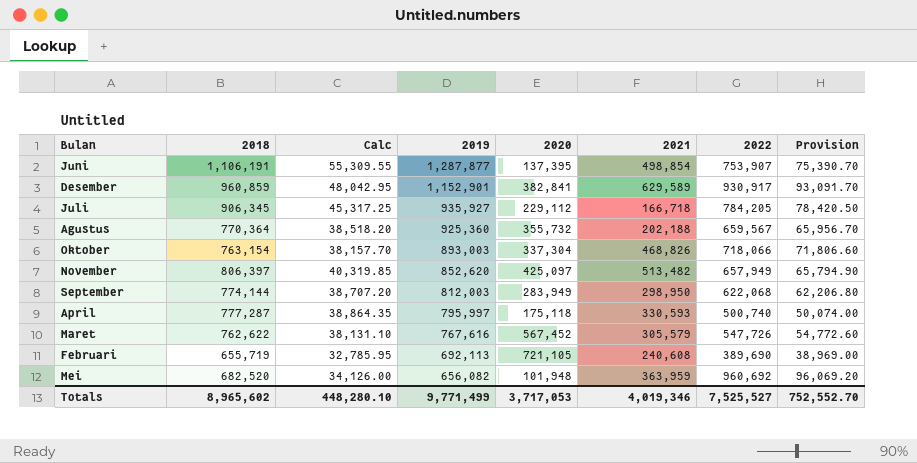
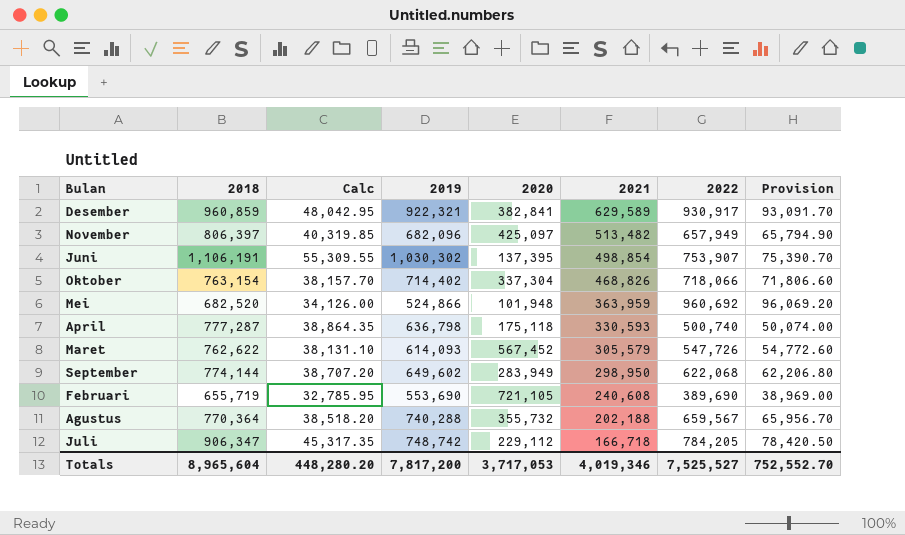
row order: 2019 descending -> 2021 descending
Desember | 2019: 1,152,901 -> 922,321
November | 2019: 852,620 -> 682,096
Juni | 2019: 1,287,877 -> 1,030,302
Oktober | 2019: 893,003 -> 714,402
Mei | 2019: 656,082 -> 524,866
April | 2019: 795,997 -> 636,798
Maret | 2019: 767,616 -> 614,093
September | 2019: 812,003 -> 649,602
Februari | 2019: 692,113 -> 553,690
Agustus | 2019: 925,360 -> 740,288
Juli | 2018: 906,345 -> 906,347
Juli | Calc: 45,317.25 -> 45,317.35
Juli | 2019: 935,927 -> 748,742
Totals | 2018: 8,965,602 -> 8,965,604
Totals | Calc: 448,280.10 -> 448,280.20
Totals | 2019: 9,771,499 -> 7,817,200

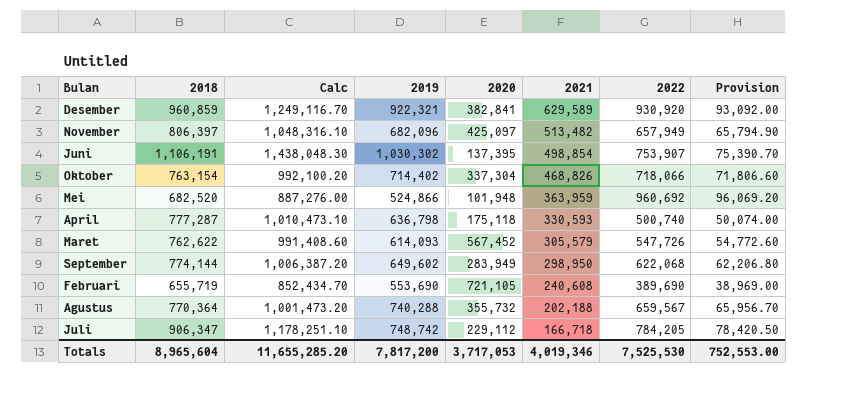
column Calc | formula: [2018] * 0.05 -> [2018] * 1.3
Desember | 2022: 930,917 -> 930,920
Desember | Provision: 93,091.70 -> 93,092.00
Totals | Calc: 448,280.20 -> 11,655,285.20
Totals | 2022: 7,525,527 -> 7,525,530
Totals | Provision: 752,552.70 -> 752,553.00

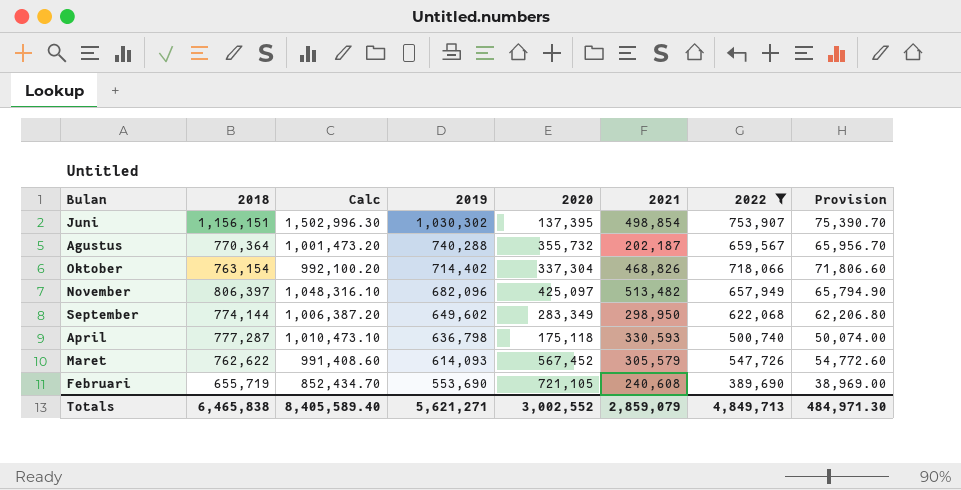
filter: none -> 2022 <= 753,907
row order: 2021 descending -> 2019 descending
Juni | 2018: 1,106,191 -> 1,156,151
Juni | Calc: 1,438,048.30 -> 1,502,996.30
Agustus | 2021: 202,188 -> 202,187
September | 2020: 283,949 -> 283,349
Totals | 2018: 8,965,604 -> 6,465,838
Totals | Calc: 11,655,285.20 -> 8,405,589.40
Totals | 2019: 7,817,200 -> 5,621,271
Totals | 2020: 3,717,053 -> 3,002,552
Totals | 2021: 4,019,346 -> 2,859,079
Totals | 2022: 7,525,530 -> 4,849,713
Totals | Provision: 752,553.00 -> 484,971.30

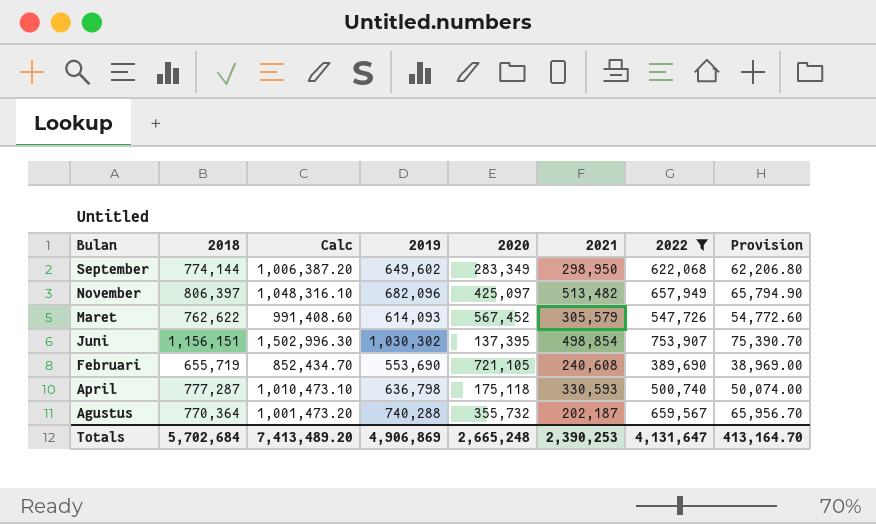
row order: 2019 descending -> Bulan descending
row Oktober: 763,154 | 992,100.20 | 714,402 | 337,304 | 468,826 | 718,066 | 71,806.60 -> none
Totals | 2018: 6,465,838 -> 5,702,684
Totals | Calc: 8,405,589.40 -> 7,413,489.20
Totals | 2019: 5,621,271 -> 4,906,869
Totals | 2020: 3,002,552 -> 2,665,248
Totals | 2021: 2,859,079 -> 2,390,253
Totals | 2022: 4,849,713 -> 4,131,647
Totals | Provision: 484,971.30 -> 413,164.70

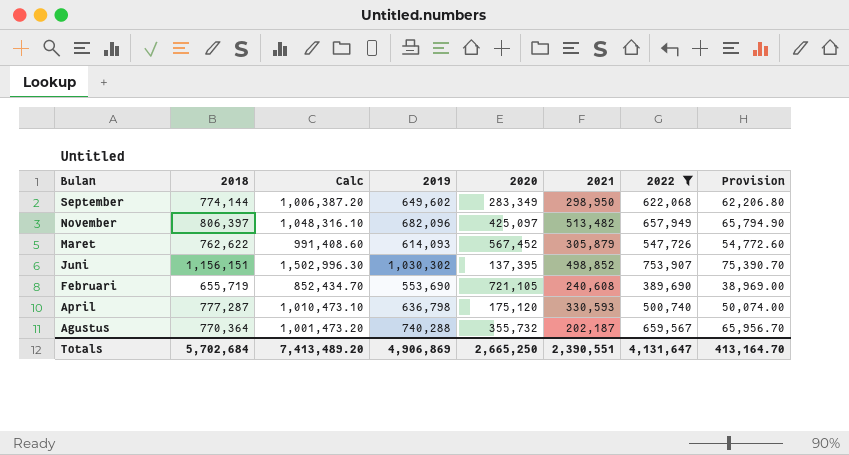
Maret | 2021: 305,579 -> 305,879
Juni | 2021: 498,854 -> 498,852
April | 2020: 175,118 -> 175,120
Totals | 2020: 2,665,248 -> 2,665,250
Totals | 2021: 2,390,253 -> 2,390,551

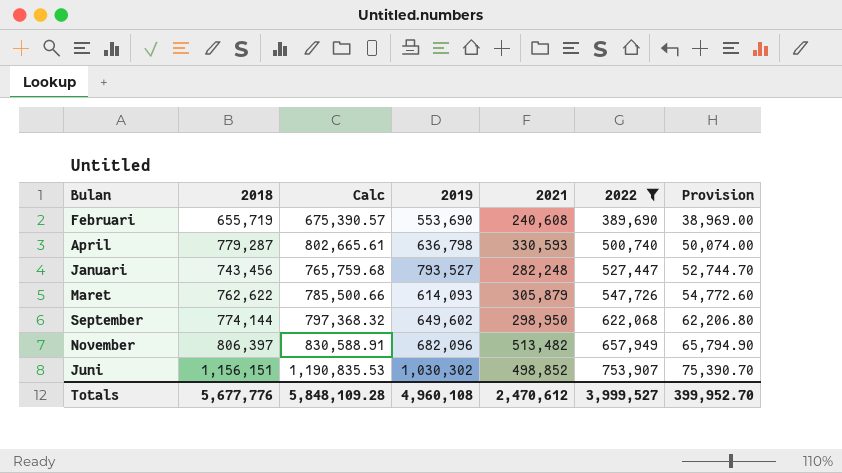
row order: Bulan descending -> 2022 ascending
column 2020 | position: 5 -> none
column Calc | formula: [2018] * 1.3 -> [2018] * 1.03
row Agustus: 770,364 | 1,001,473.20 | 740,288 | 355,732 | 202,187 | 659,567 | 65,956.70 -> none
April | 2018: 777,287 -> 779,287
row Januari: none -> 743,456 | 765,759.68 | 793,527 | 282,248 | 527,447 | 52,744.70
Totals | 2018: 5,702,684 -> 5,677,776
Totals | Calc: 7,413,489.20 -> 5,848,109.28
Totals | 2019: 4,906,869 -> 4,960,108
Totals | 2021: 2,390,551 -> 2,470,612
Totals | 2022: 4,131,647 -> 3,999,527
Totals | Provision: 413,164.70 -> 399,952.70

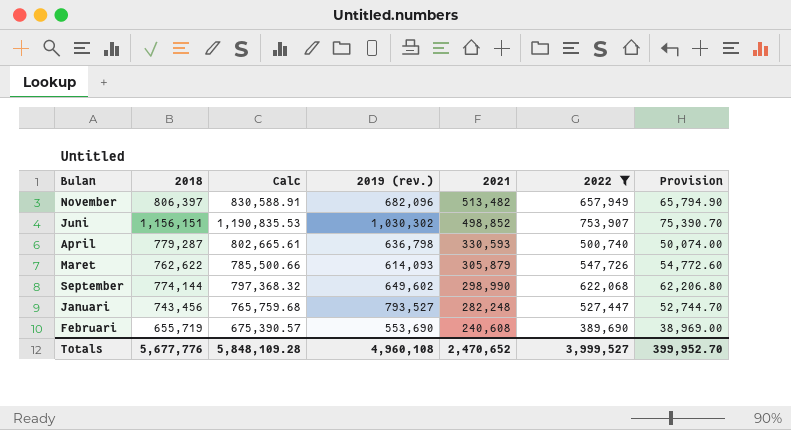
row order: 2022 ascending -> 2021 descending
column name: 2019 -> 2019 (rev.)
September | 2021: 298,950 -> 298,990
Totals | 2021: 2,470,612 -> 2,470,652

